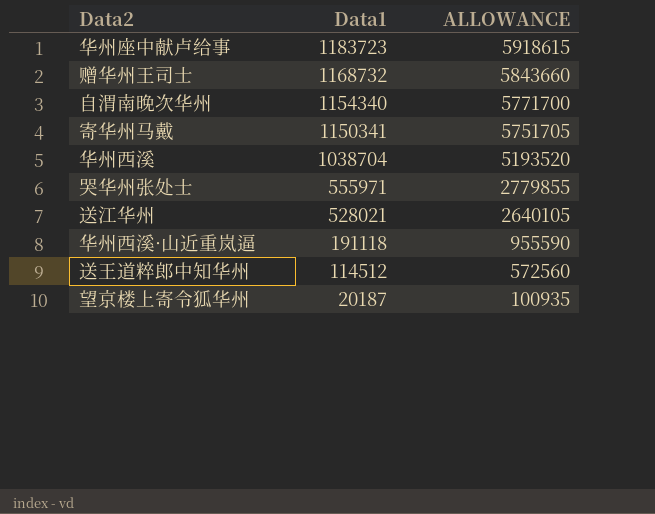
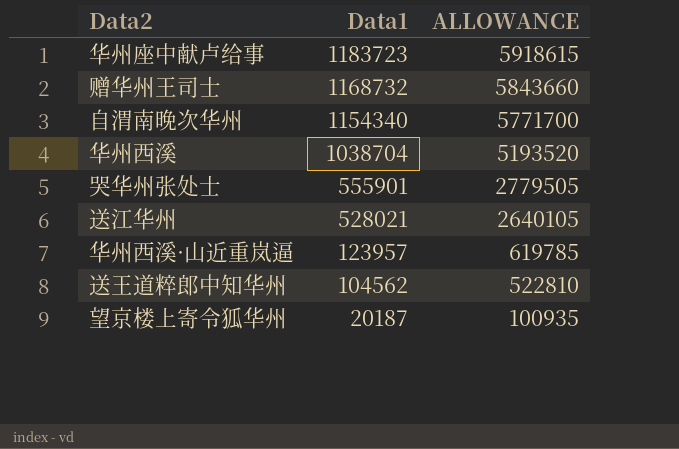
row 寄华州马戴: 1150341 | 5751705 -> none
哭华州张处士 | Data1: 555971 -> 555901
哭华州张处士 | ALLOWANCE: 2779855 -> 2779505
华州西溪·山近重岚逼 | Data1: 191118 -> 123957
华州西溪·山近重岚逼 | ALLOWANCE: 955590 -> 619785
送王道粹郎中知华州 | Data1: 114512 -> 104562
送王道粹郎中知华州 | ALLOWANCE: 572560 -> 522810

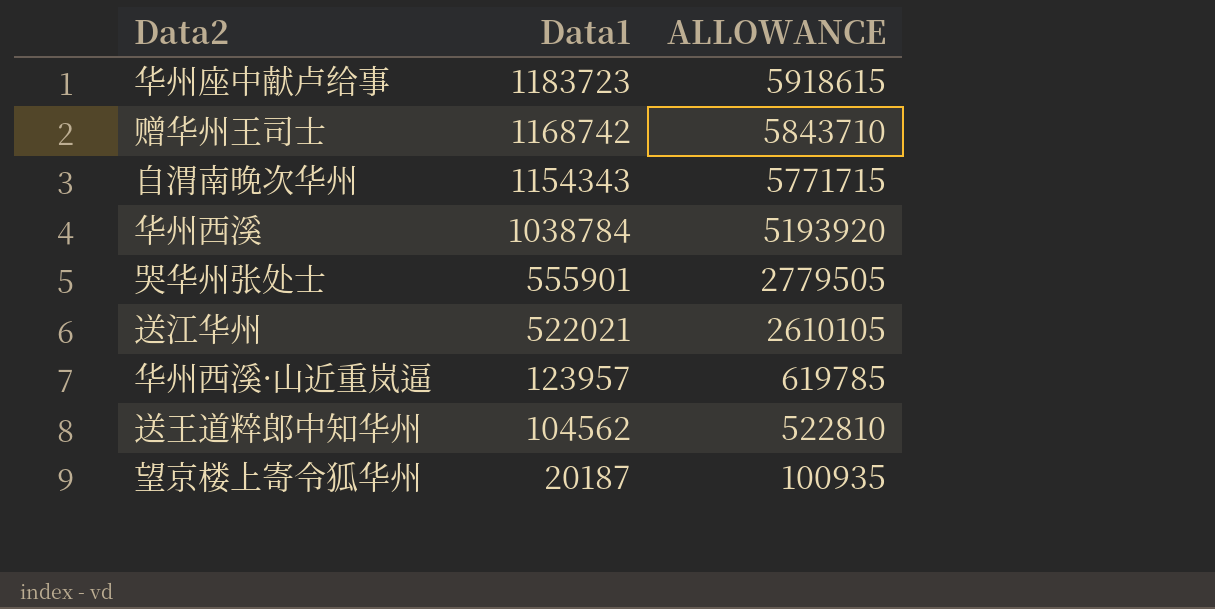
赠华州王司士 | Data1: 1168732 -> 1168742
赠华州王司士 | ALLOWANCE: 5843660 -> 5843710
自渭南晚次华州 | Data1: 1154340 -> 1154343
自渭南晚次华州 | ALLOWANCE: 5771700 -> 5771715
华州西溪 | Data1: 1038704 -> 1038784
华州西溪 | ALLOWANCE: 5193520 -> 5193920
送江华州 | Data1: 528021 -> 522021
送江华州 | ALLOWANCE: 2640105 -> 2610105

